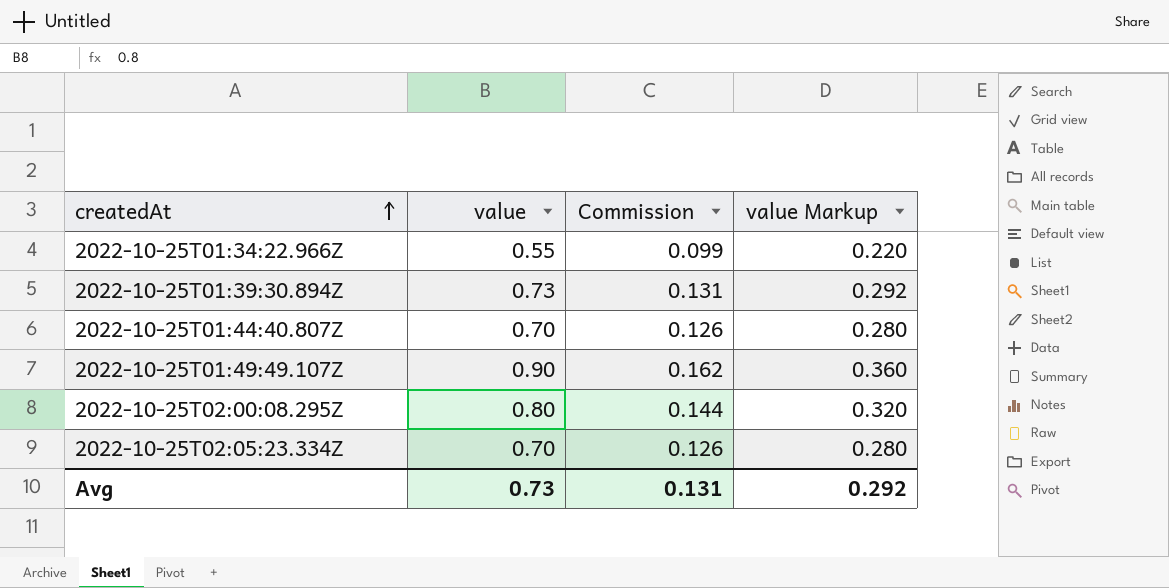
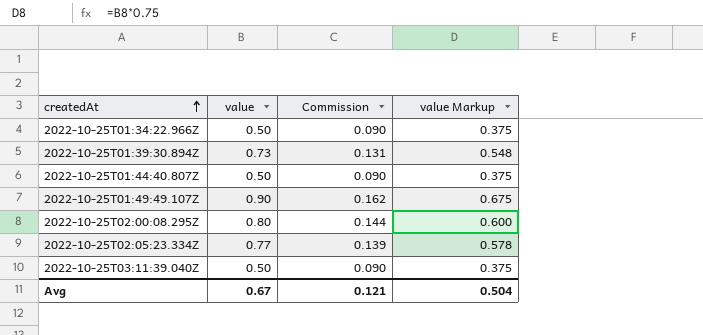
column value Markup | formula: [value] * 0.4 -> [value] * 0.75
2022-10-25T01:34:22.966Z | value: 0.55 -> 0.50
2022-10-25T01:34:22.966Z | Commission: 0.099 -> 0.090
2022-10-25T01:44:40.807Z | value: 0.70 -> 0.50
2022-10-25T01:44:40.807Z | Commission: 0.126 -> 0.090
2022-10-25T02:05:23.334Z | value: 0.70 -> 0.77
2022-10-25T02:05:23.334Z | Commission: 0.126 -> 0.139
row 2022-10-25T03:11:39.040Z: none -> 0.50 | 0.090 | 0.375
Avg | value: 0.73 -> 0.67
Avg | Commission: 0.131 -> 0.121
Avg | value Markup: 0.292 -> 0.504

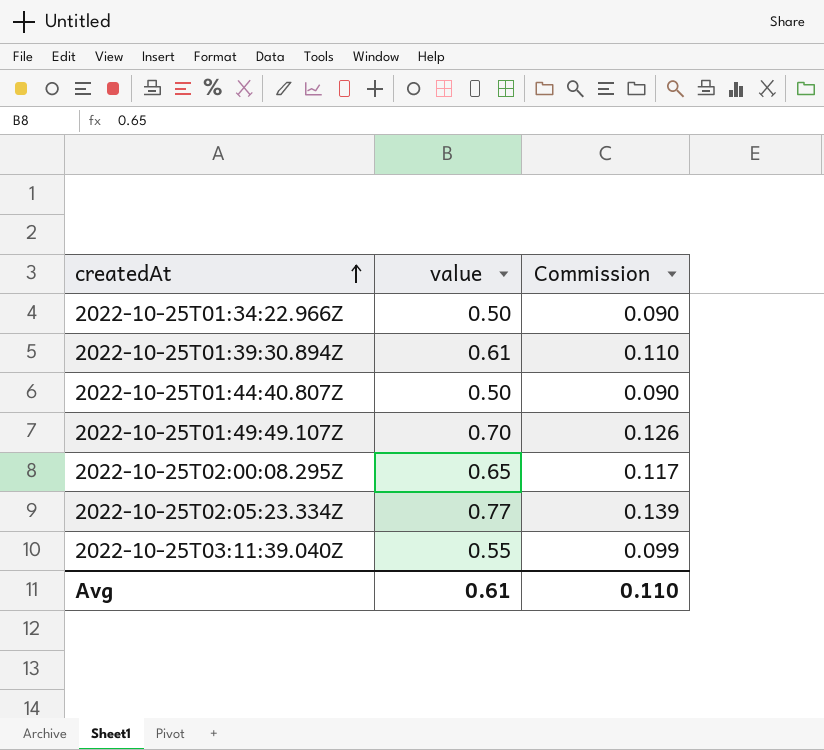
column value Markup | formula: [value] * 0.75 -> none
2022-10-25T01:39:30.894Z | value: 0.73 -> 0.61
2022-10-25T01:39:30.894Z | Commission: 0.131 -> 0.110
2022-10-25T01:49:49.107Z | value: 0.90 -> 0.70
2022-10-25T01:49:49.107Z | Commission: 0.162 -> 0.126
2022-10-25T02:00:08.295Z | value: 0.80 -> 0.65
2022-10-25T02:00:08.295Z | Commission: 0.144 -> 0.117
2022-10-25T03:11:39.040Z | value: 0.50 -> 0.55
2022-10-25T03:11:39.040Z | Commission: 0.090 -> 0.099
Avg | value: 0.67 -> 0.61
Avg | Commission: 0.121 -> 0.110

